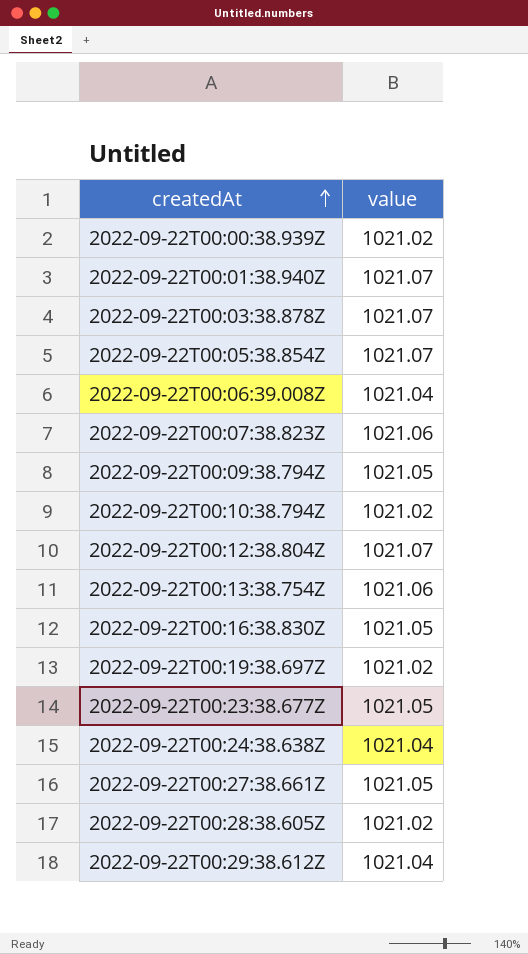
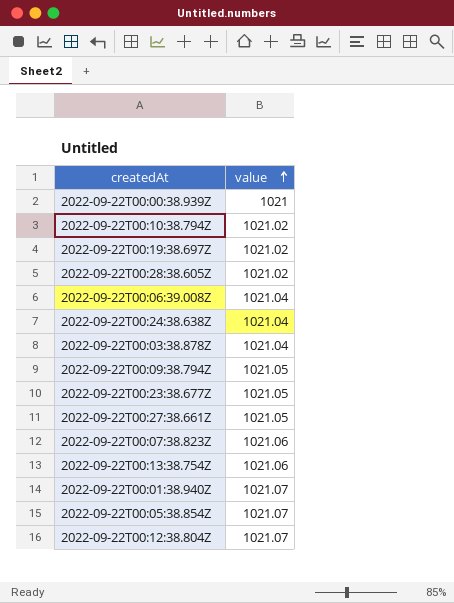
row order: createdAt ascending -> value ascending
row 2022-09-22T00:16:38.830Z: 1021.05 -> none
row 2022-09-22T00:29:38.612Z: 1021.04 -> none
2022-09-22T00:00:38.939Z | value: 1021.02 -> 1021
2022-09-22T00:03:38.878Z | value: 1021.07 -> 1021.04

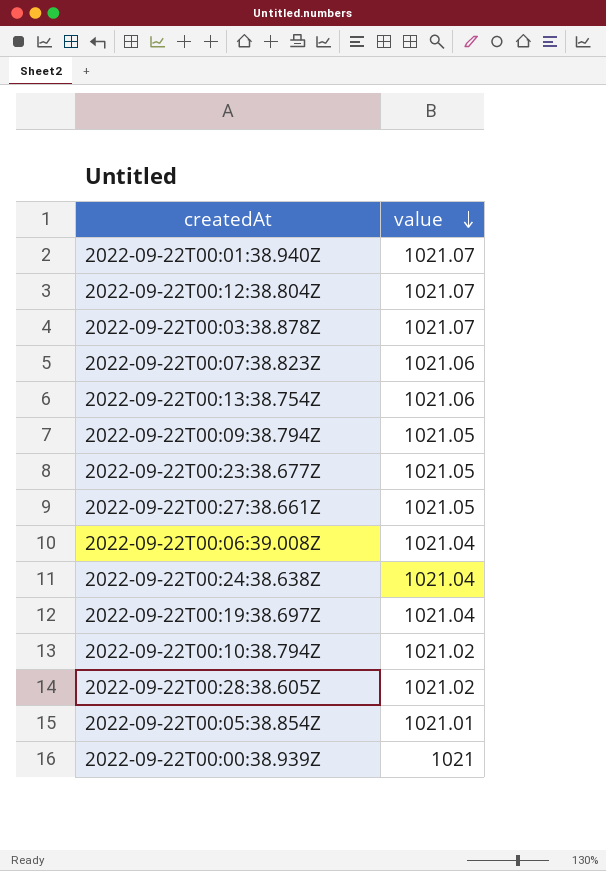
row order: value ascending -> value descending
2022-09-22T00:03:38.878Z | value: 1021.04 -> 1021.07
2022-09-22T00:19:38.697Z | value: 1021.02 -> 1021.04
2022-09-22T00:05:38.854Z | value: 1021.07 -> 1021.01

